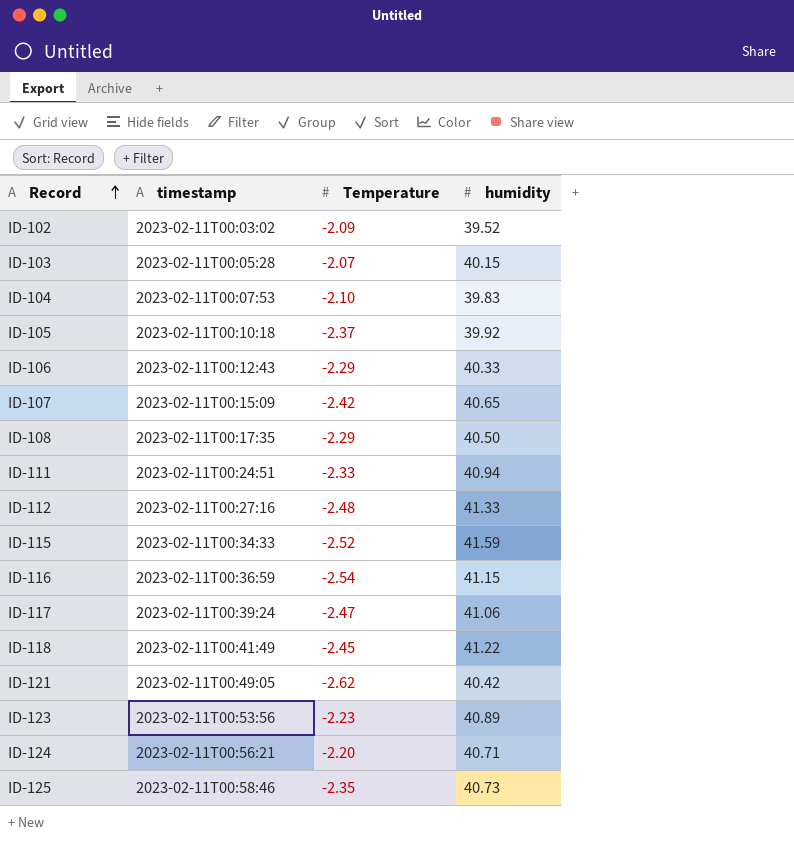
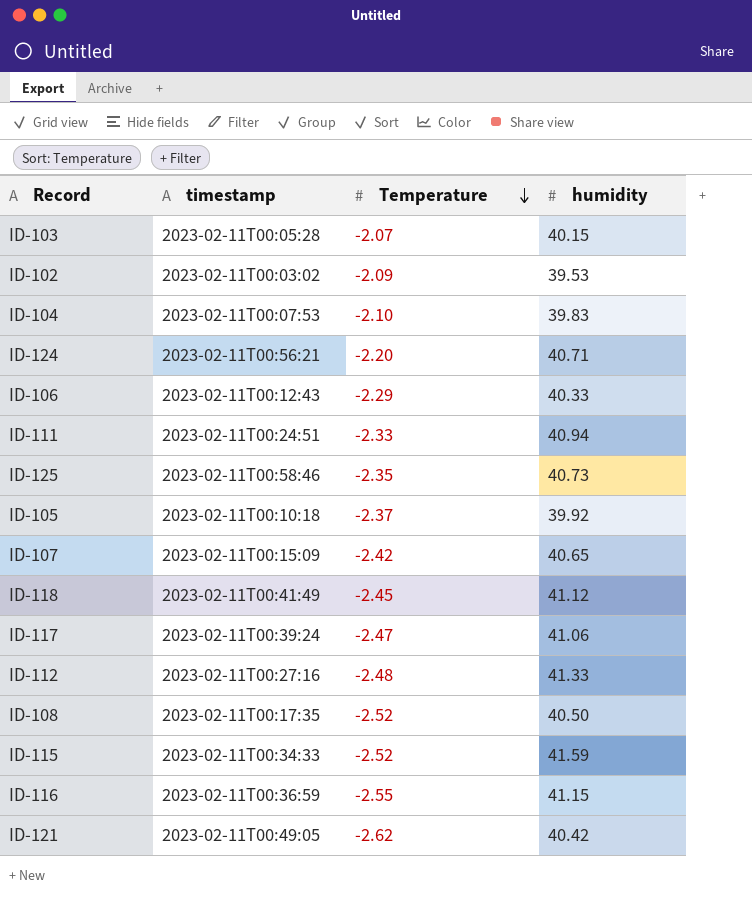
row order: Record ascending -> Temperature descending
row ID-123: 2023-02-11T00:53:56 | -2.23 | 40.89 -> none
ID-102 | humidity: 39.52 -> 39.53
ID-118 | humidity: 41.22 -> 41.12
ID-108 | Temperature: -2.29 -> -2.52
ID-116 | Temperature: -2.54 -> -2.55

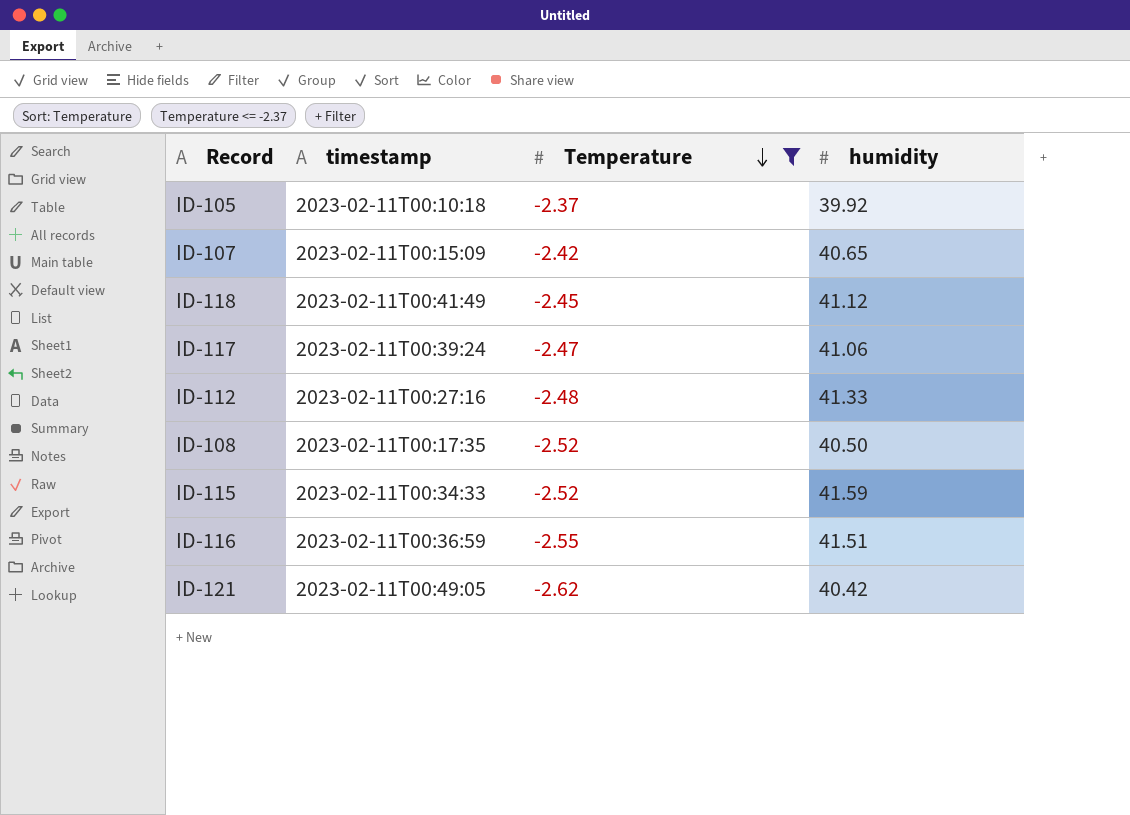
filter: none -> Temperature <= -2.37
ID-116 | humidity: 41.15 -> 41.51

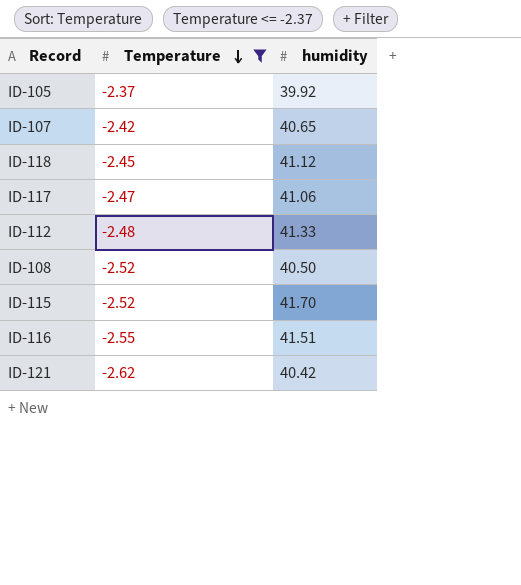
column timestamp | position: 2 -> none
ID-115 | humidity: 41.59 -> 41.70

